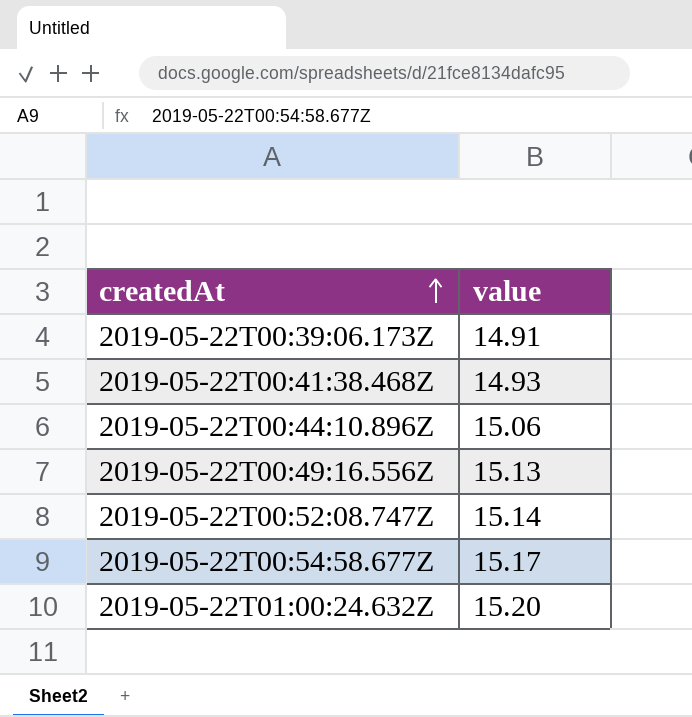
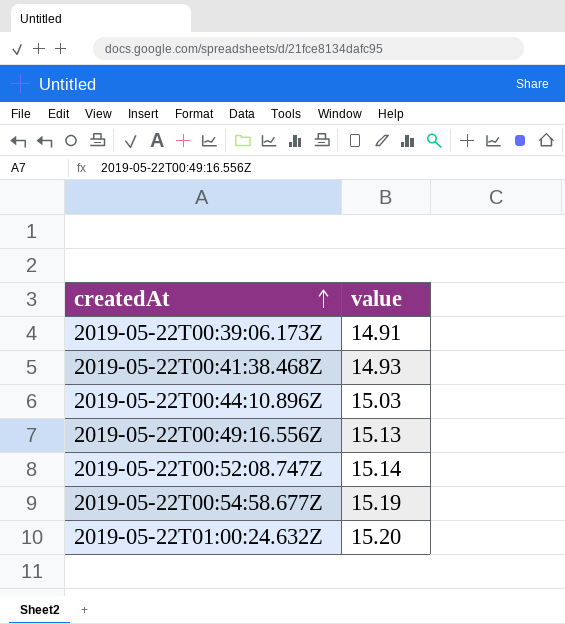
2019-05-22T00:44:10.896Z | value: 15.06 -> 15.03
2019-05-22T00:54:58.677Z | value: 15.17 -> 15.19

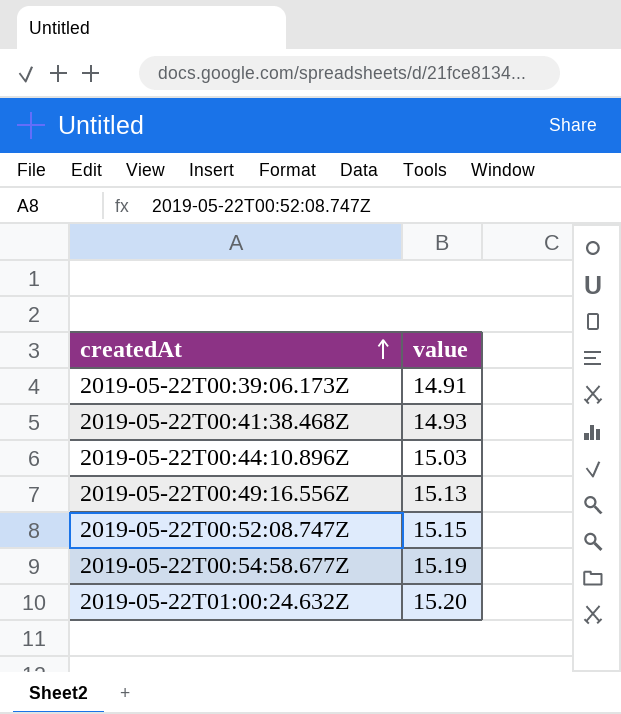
2019-05-22T00:52:08.747Z | value: 15.14 -> 15.15

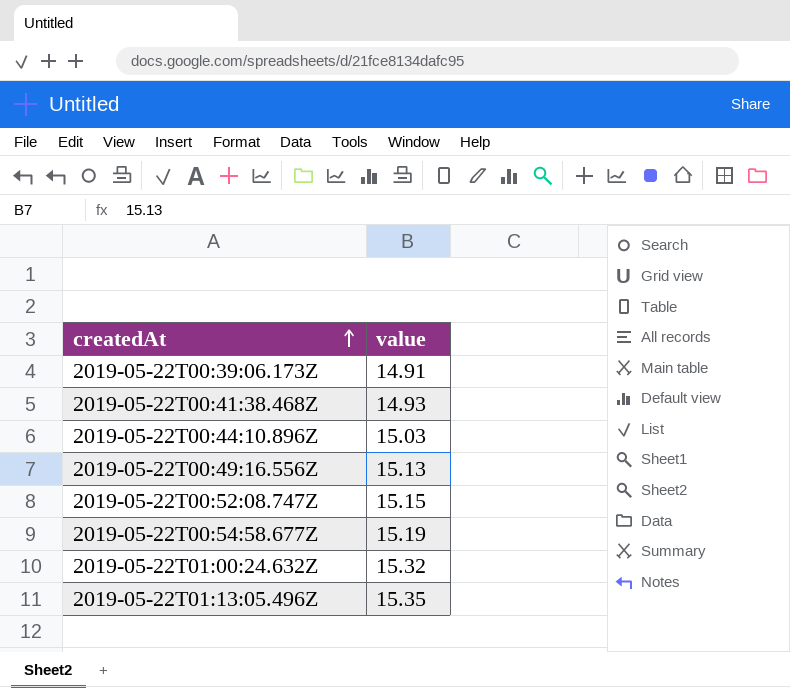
2019-05-22T01:00:24.632Z | value: 15.20 -> 15.32
row 2019-05-22T01:13:05.496Z: none -> 15.35

